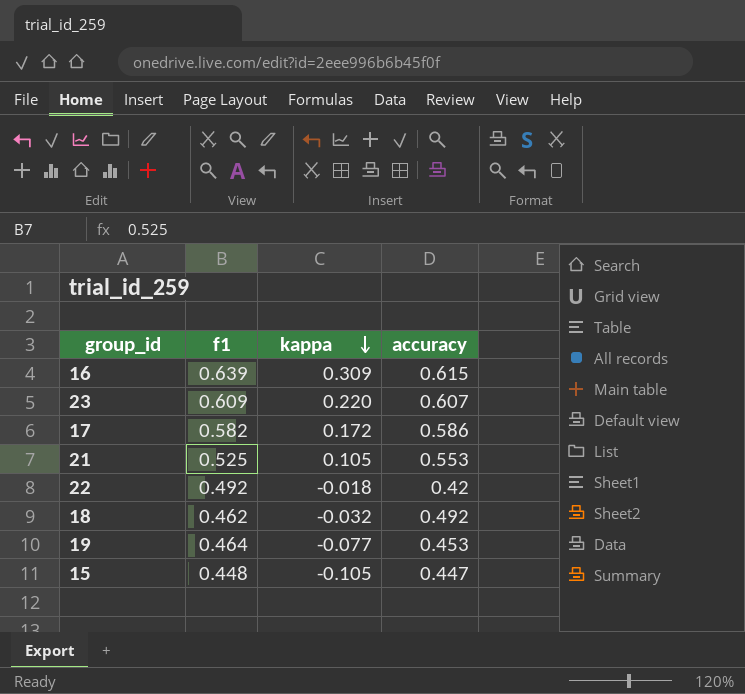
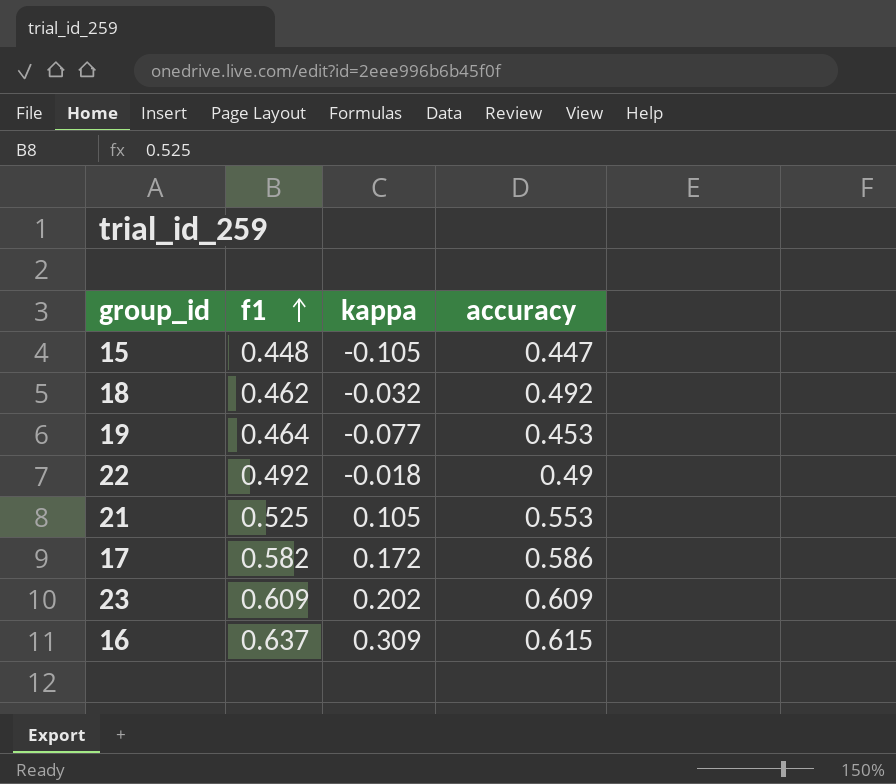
row order: kappa descending -> f1 ascending
22 | accuracy: 0.42 -> 0.49
23 | kappa: 0.220 -> 0.202
23 | accuracy: 0.607 -> 0.609
16 | f1: 0.639 -> 0.637

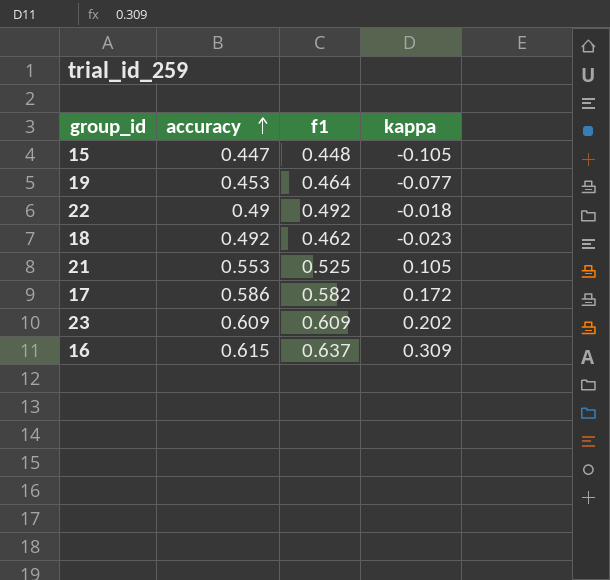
row order: f1 ascending -> accuracy ascending
column accuracy | position: 4 -> 2
18 | kappa: -0.032 -> -0.023

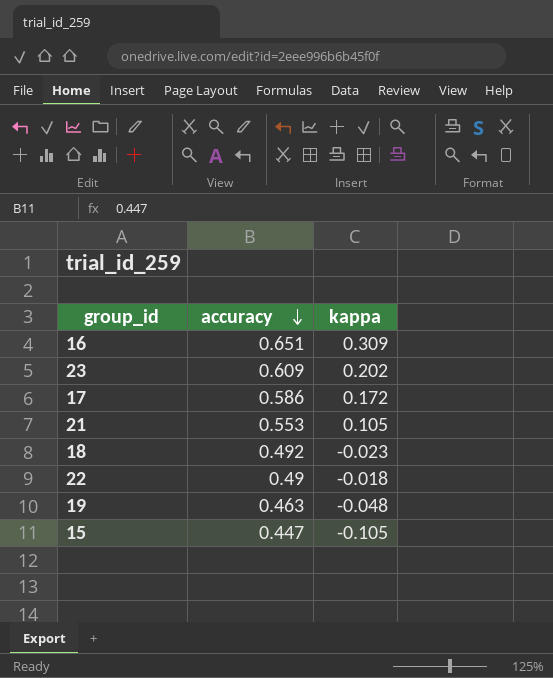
row order: accuracy ascending -> accuracy descending
column f1 | position: 3 -> none
16 | accuracy: 0.615 -> 0.651
19 | accuracy: 0.453 -> 0.463
19 | kappa: -0.077 -> -0.048

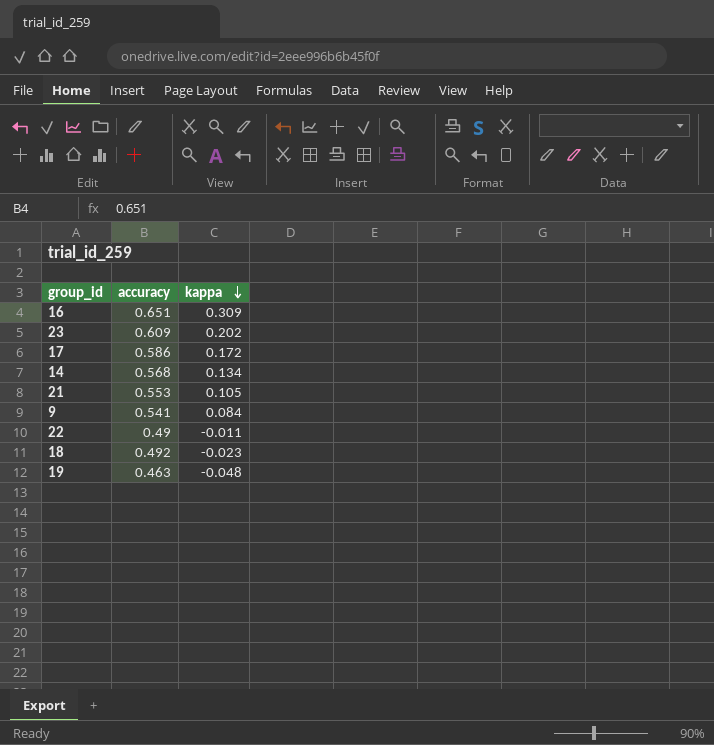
row order: accuracy descending -> kappa descending
row 15: 0.447 | -0.105 -> none
row 14: none -> 0.568 | 0.134
row 9: none -> 0.541 | 0.084
22 | kappa: -0.018 -> -0.011

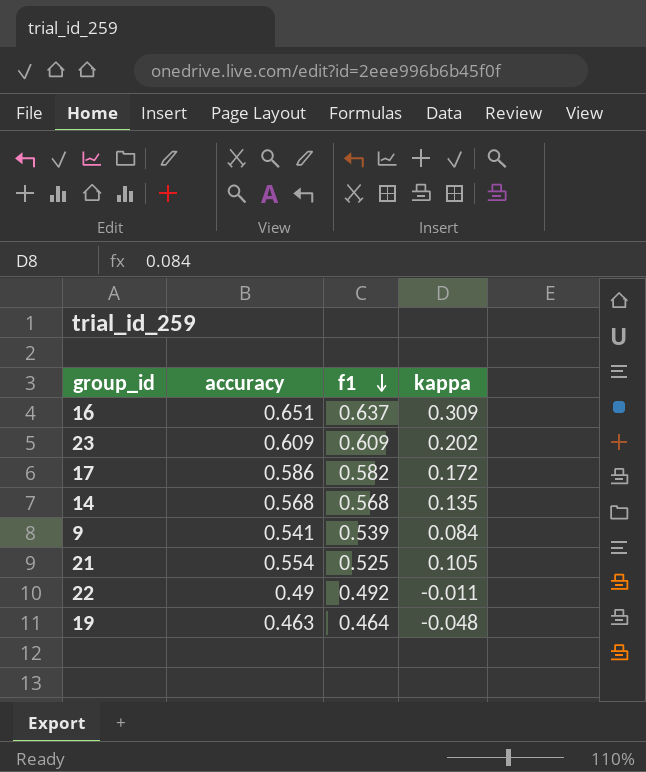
row order: kappa descending -> f1 descending
column f1 | position: none -> 3
row 18: 0.492 | -0.023 -> none
14 | kappa: 0.134 -> 0.135
21 | accuracy: 0.553 -> 0.554

